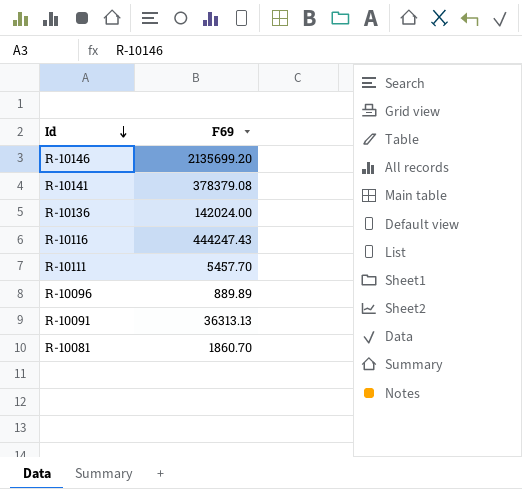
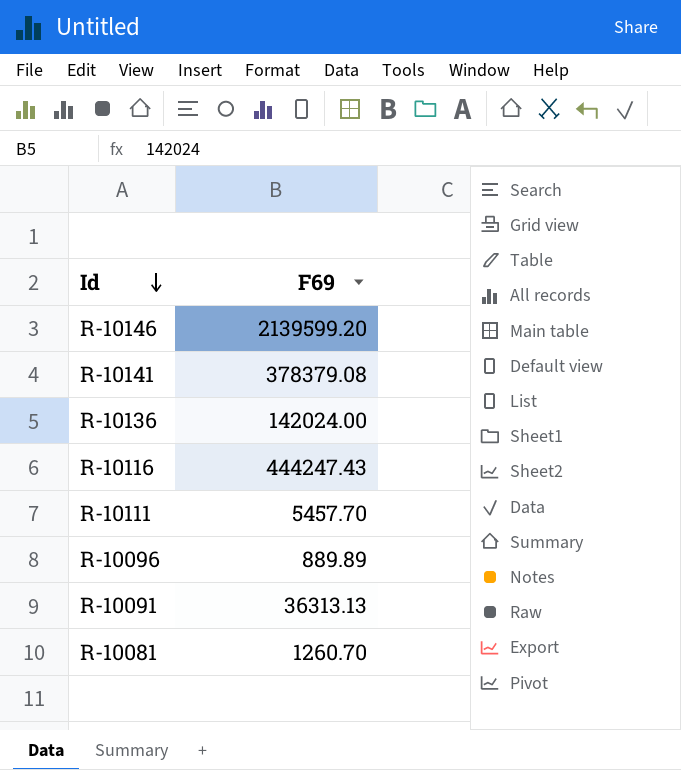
R-10146 | F69: 2135699.20 -> 2139599.20
R-10081 | F69: 1860.70 -> 1260.70

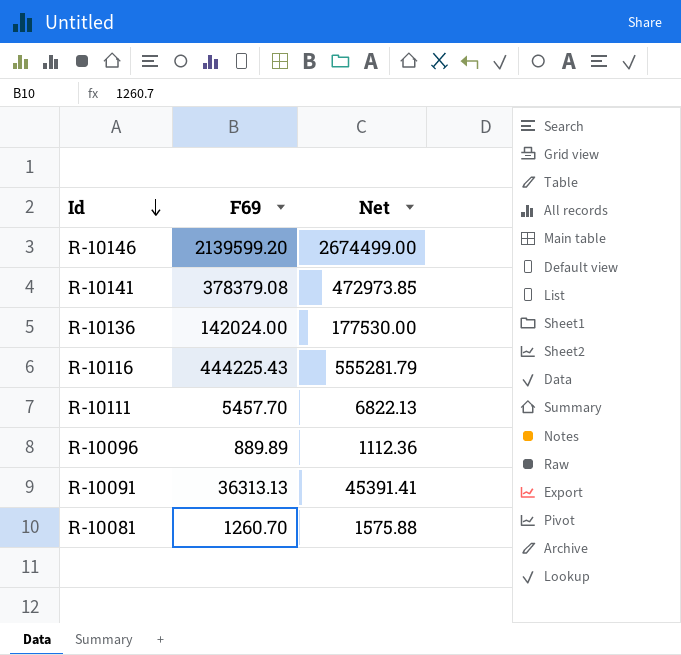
column Net | formula: none -> [F69] * 1.25
R-10116 | F69: 444247.43 -> 444225.43

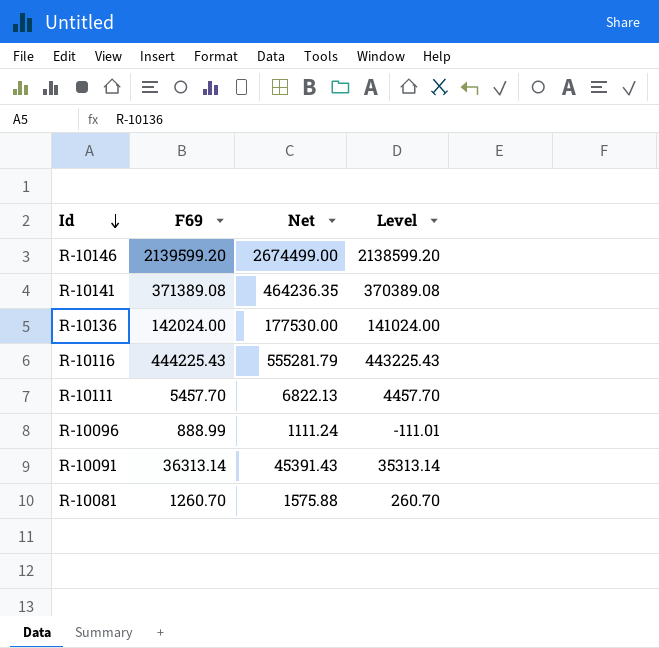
column Level | formula: none -> [F69] - 1000
R-10141 | F69: 378379.08 -> 371389.08
R-10141 | Net: 472973.85 -> 464236.35
R-10096 | F69: 889.89 -> 888.99
R-10096 | Net: 1112.36 -> 1111.24
R-10091 | F69: 36313.13 -> 36313.14
R-10091 | Net: 45391.41 -> 45391.43

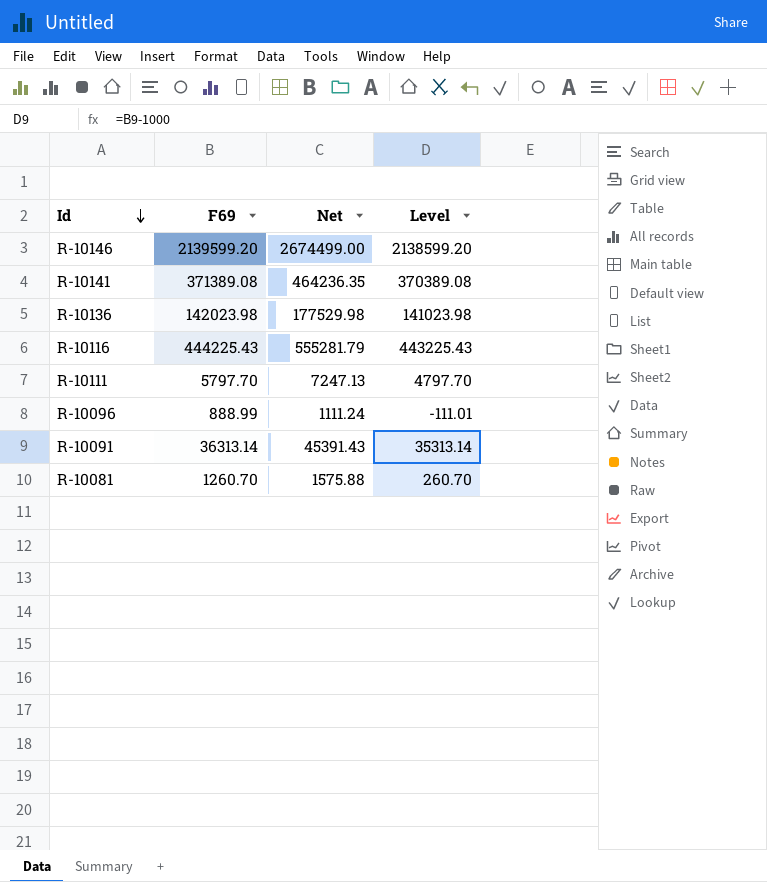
R-10136 | F69: 142024.00 -> 142023.98
R-10136 | Net: 177530.00 -> 177529.98
R-10136 | Level: 141024.00 -> 141023.98
R-10111 | F69: 5457.70 -> 5797.70
R-10111 | Net: 6822.13 -> 7247.13
R-10111 | Level: 4457.70 -> 4797.70

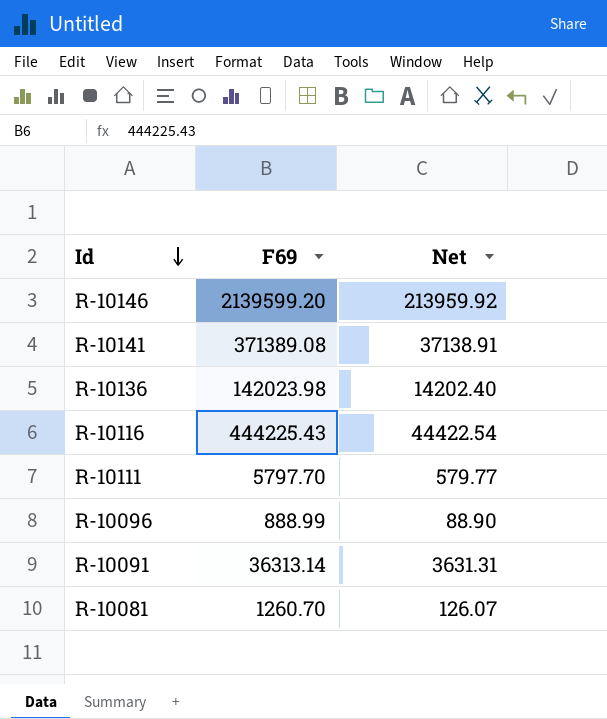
column Level | formula: [F69] - 1000 -> none
column Net | formula: [F69] * 1.25 -> [F69] * 0.1

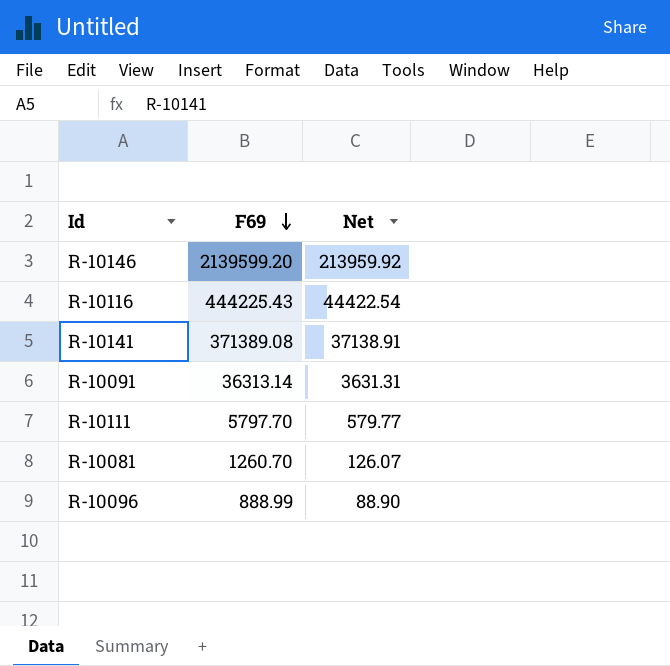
row order: Id descending -> F69 descending
row R-10136: 142023.98 | 14202.40 -> none

